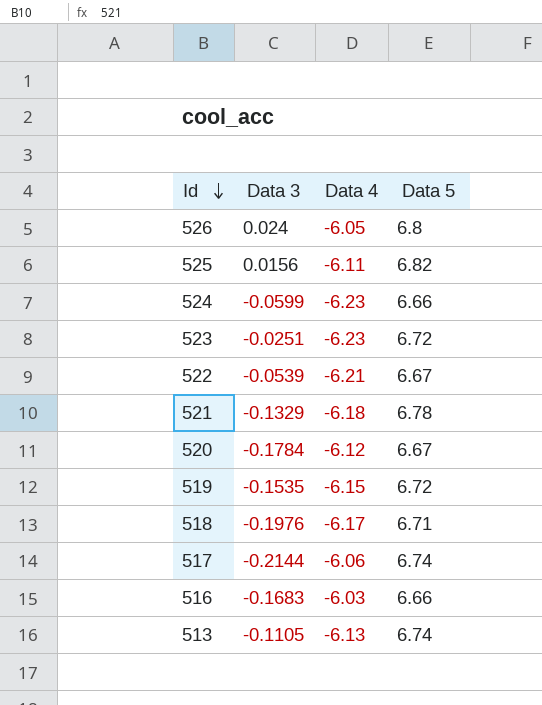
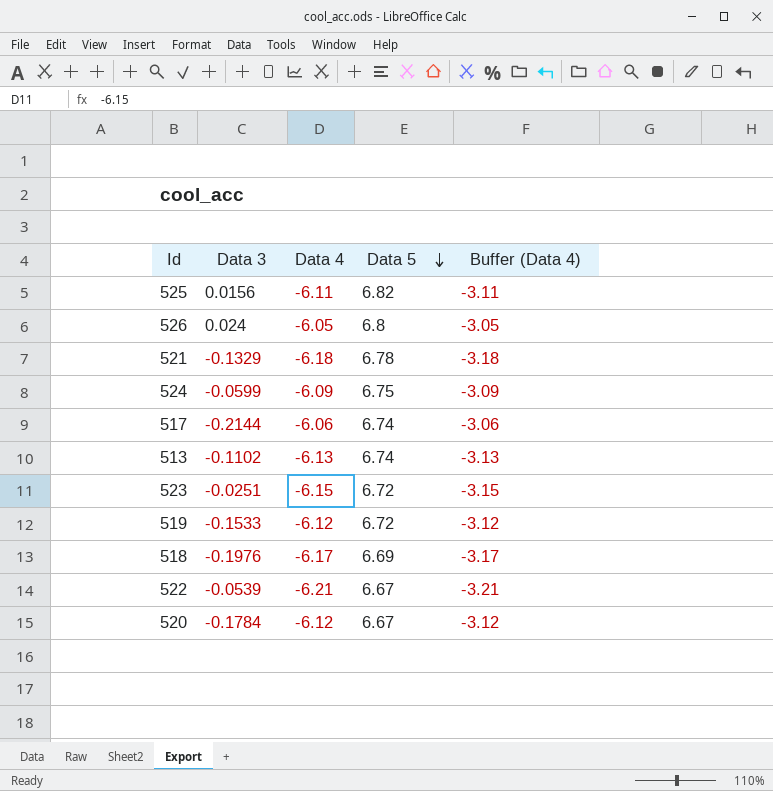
row order: Id descending -> Data 5 descending
column Buffer (Data 4) | formula: none -> [Data 4] + 3
row 516: -0.1683 | -6.03 | 6.66 -> none
524 | Data 4: -6.23 -> -6.09
524 | Data 5: 6.66 -> 6.75
513 | Data 3: -0.1105 -> -0.1102
523 | Data 4: -6.23 -> -6.15
519 | Data 3: -0.1535 -> -0.1533
519 | Data 4: -6.15 -> -6.12
518 | Data 5: 6.71 -> 6.69

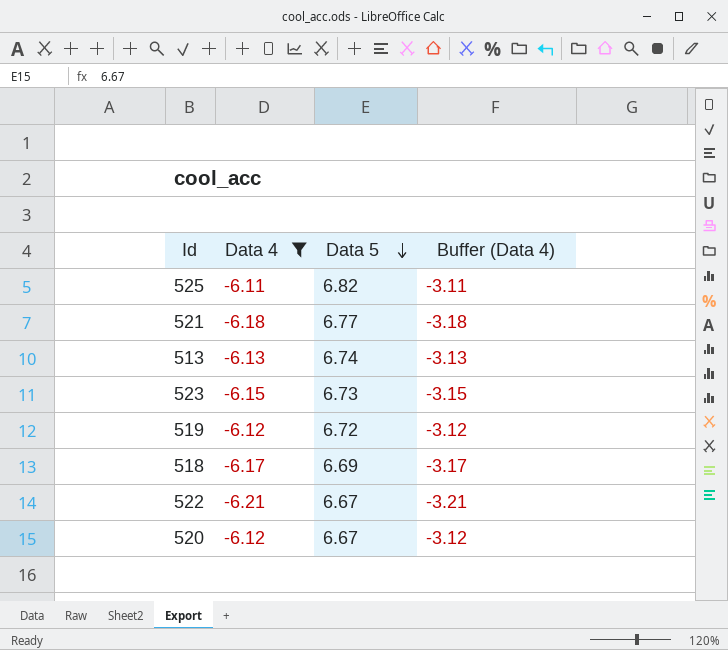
filter: none -> Data 4 <= -6.11
column Data 3 | position: 2 -> none
521 | Data 5: 6.78 -> 6.77
523 | Data 5: 6.72 -> 6.73

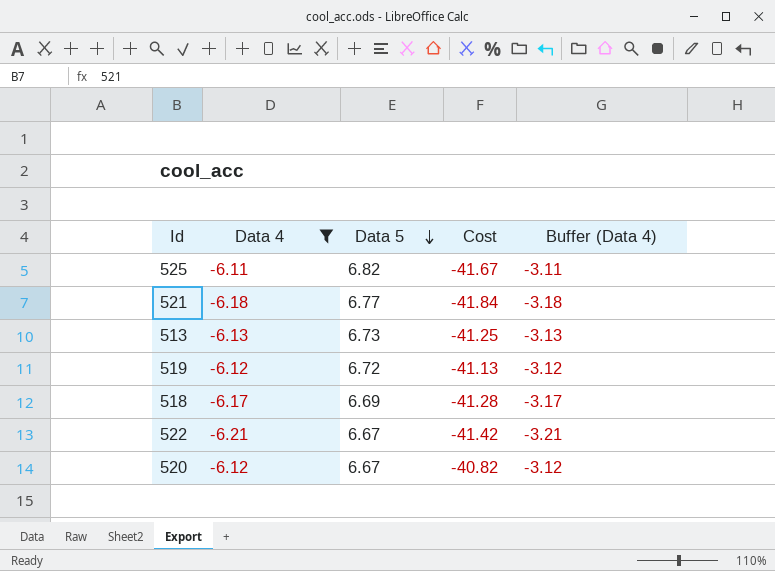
column Cost | formula: none -> [Data 4] * [Data 5]
row 523: -6.15 | 6.73 | -3.15 -> none
513 | Data 5: 6.74 -> 6.73

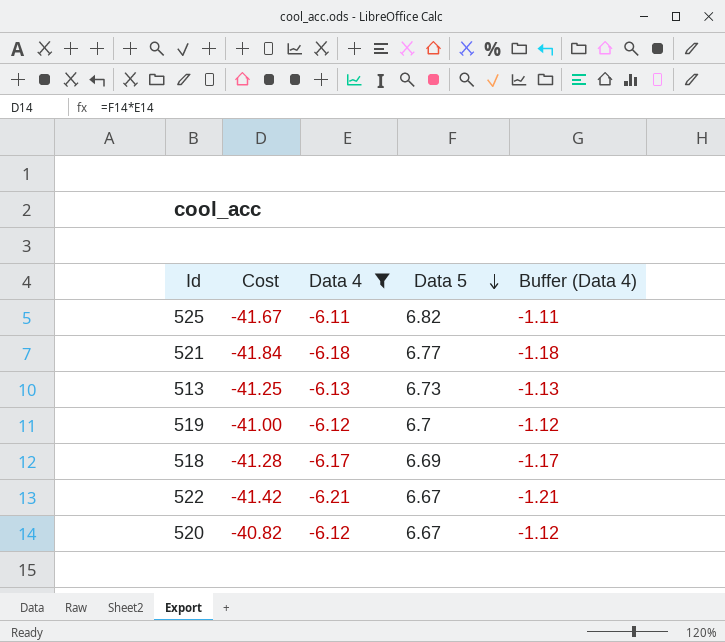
column Cost | position: 4 -> 2
column Buffer (Data 4) | formula: [Data 4] + 3 -> [Data 4] + 5
519 | Cost: -41.13 -> -41.00
519 | Data 5: 6.72 -> 6.7

